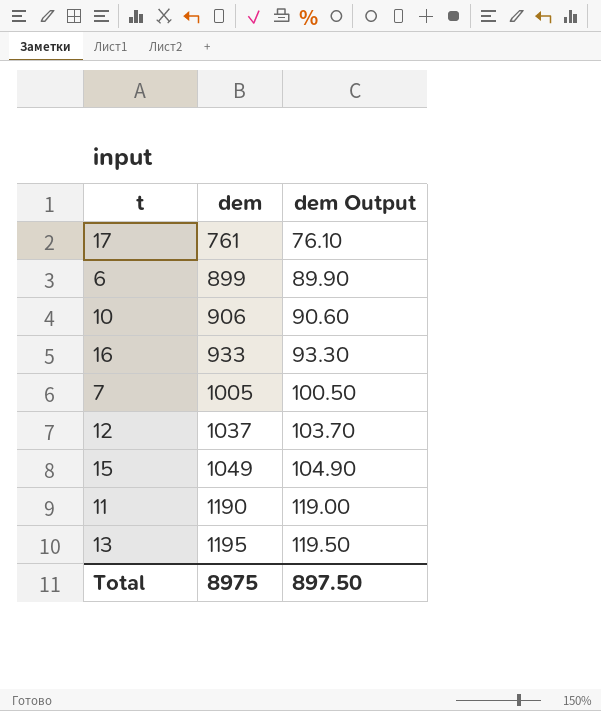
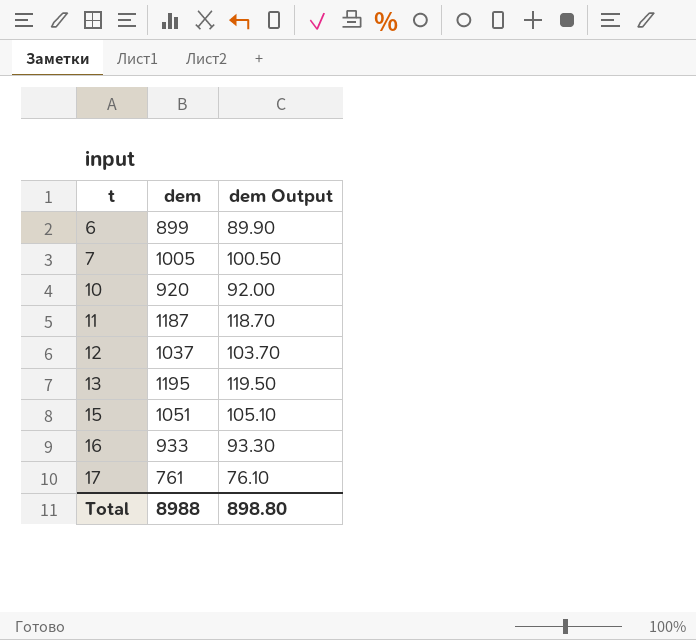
row order: dem ascending -> t ascending
10 | dem: 906 -> 920
10 | dem Output: 90.60 -> 92.00
11 | dem: 1190 -> 1187
11 | dem Output: 119.00 -> 118.70
15 | dem: 1049 -> 1051
15 | dem Output: 104.90 -> 105.10
Total | dem: 8975 -> 8988
Total | dem Output: 897.50 -> 898.80

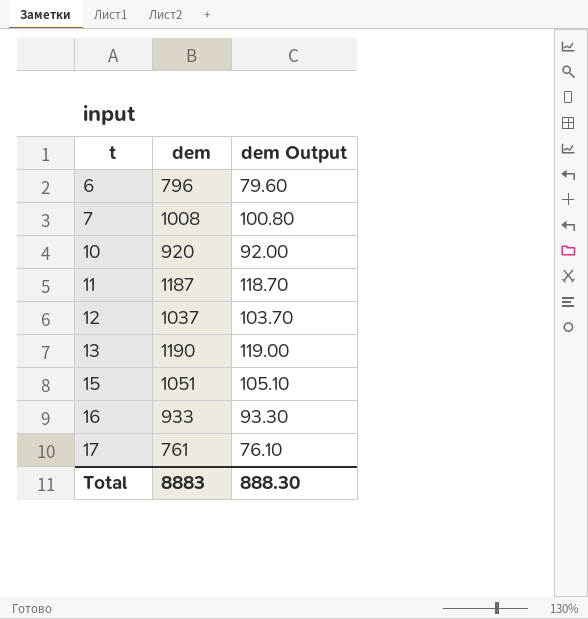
6 | dem: 899 -> 796
6 | dem Output: 89.90 -> 79.60
7 | dem: 1005 -> 1008
7 | dem Output: 100.50 -> 100.80
13 | dem: 1195 -> 1190
13 | dem Output: 119.50 -> 119.00
Total | dem: 8988 -> 8883
Total | dem Output: 898.80 -> 888.30

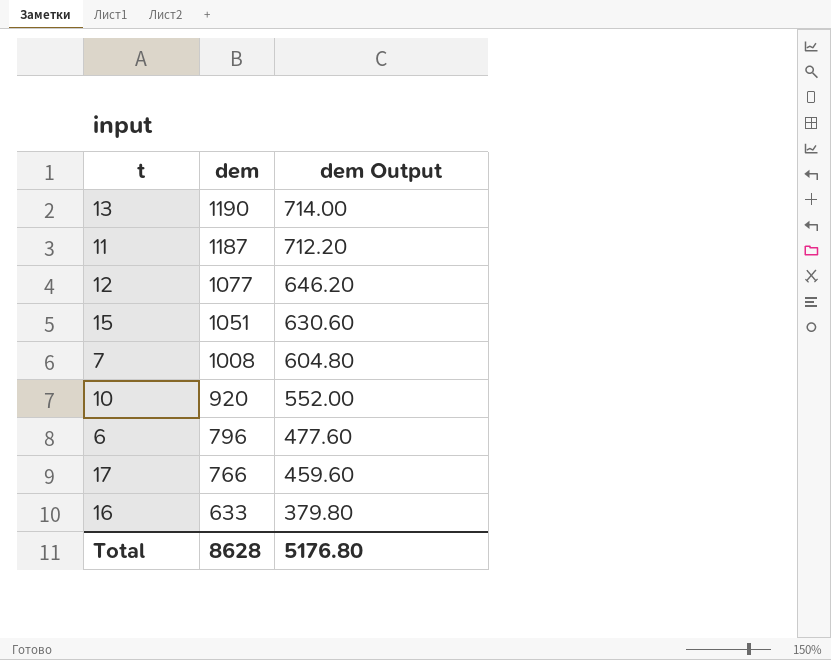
row order: t ascending -> dem descending
column dem Output | formula: [dem] * 0.1 -> [dem] * 0.6
12 | dem: 1037 -> 1077
17 | dem: 761 -> 766
16 | dem: 933 -> 633
Total | dem: 8883 -> 8628
Total | dem Output: 888.30 -> 5176.80

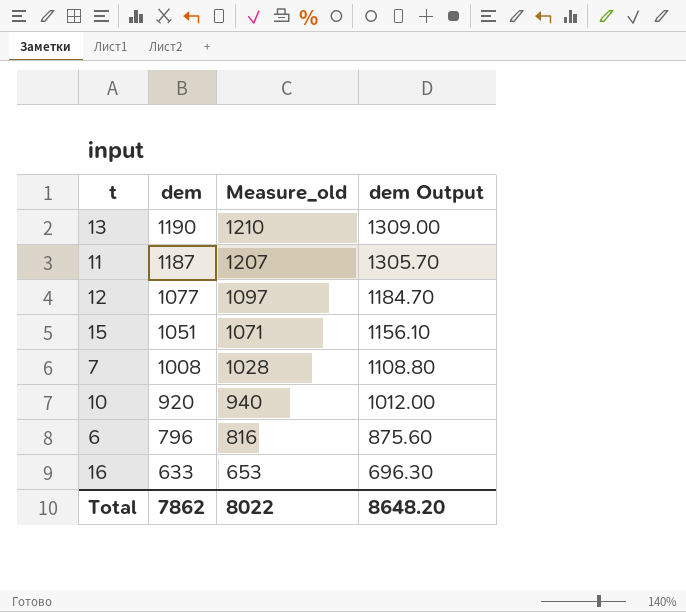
column Measure_old | formula: none -> [dem] + 20
column dem Output | formula: [dem] * 0.6 -> [dem] * 1.1
row 17: 766 | 459.60 -> none
Total | dem: 8628 -> 7862
Total | dem Output: 5176.80 -> 8648.20

